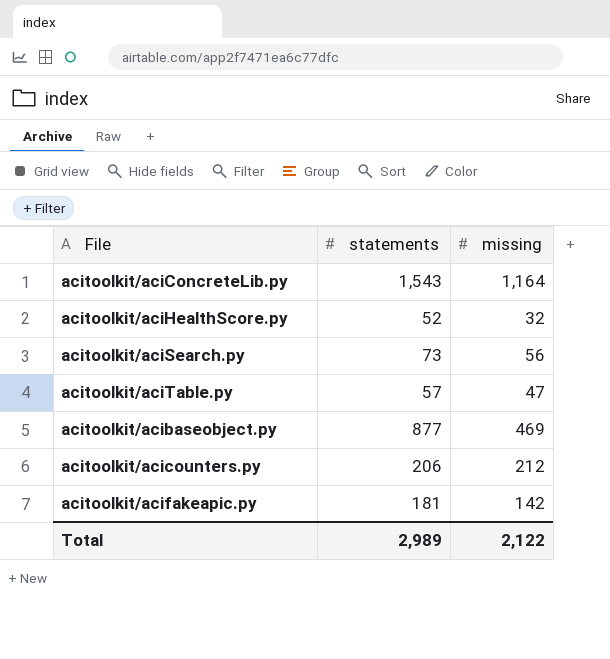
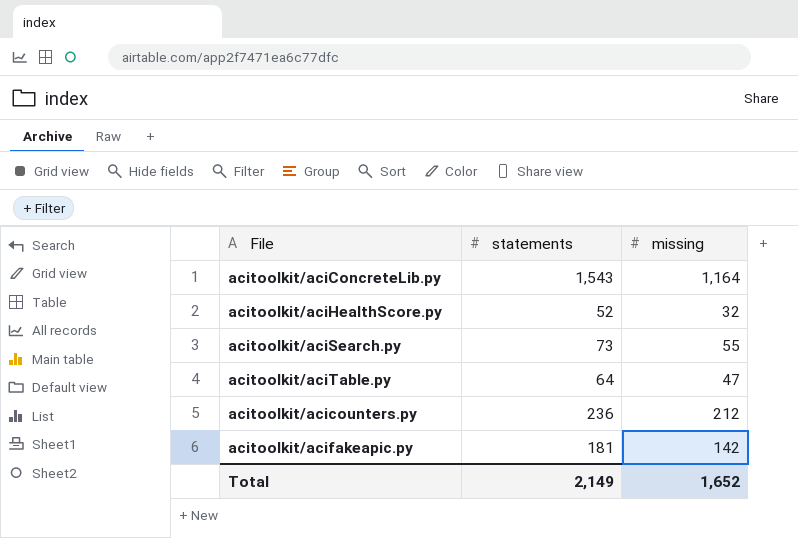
row acitoolkit/acibaseobject.py: 877 | 469 -> none
acitoolkit/aciSearch.py | missing: 56 -> 55
acitoolkit/aciTable.py | statements: 57 -> 64
acitoolkit/acicounters.py | statements: 206 -> 236
Total | statements: 2,989 -> 2,149
Total | missing: 2,122 -> 1,652

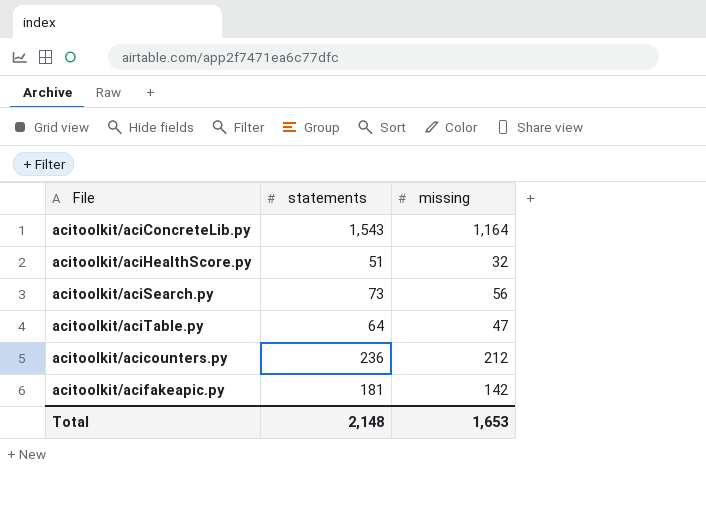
acitoolkit/aciHealthScore.py | statements: 52 -> 51
acitoolkit/aciSearch.py | missing: 55 -> 56
Total | statements: 2,149 -> 2,148
Total | missing: 1,652 -> 1,653

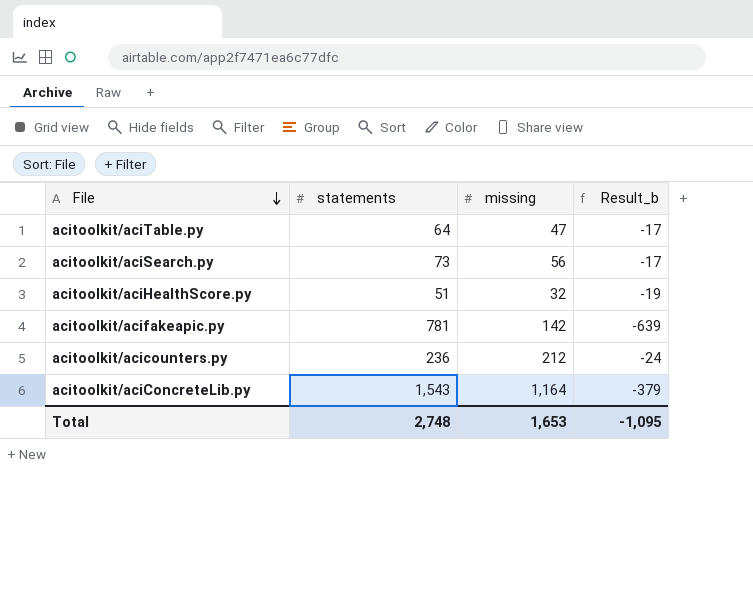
row order: none -> File descending
column Result_b | formula: none -> [missing] - [statements]
acitoolkit/acifakeapic.py | statements: 181 -> 781
Total | statements: 2,148 -> 2,748

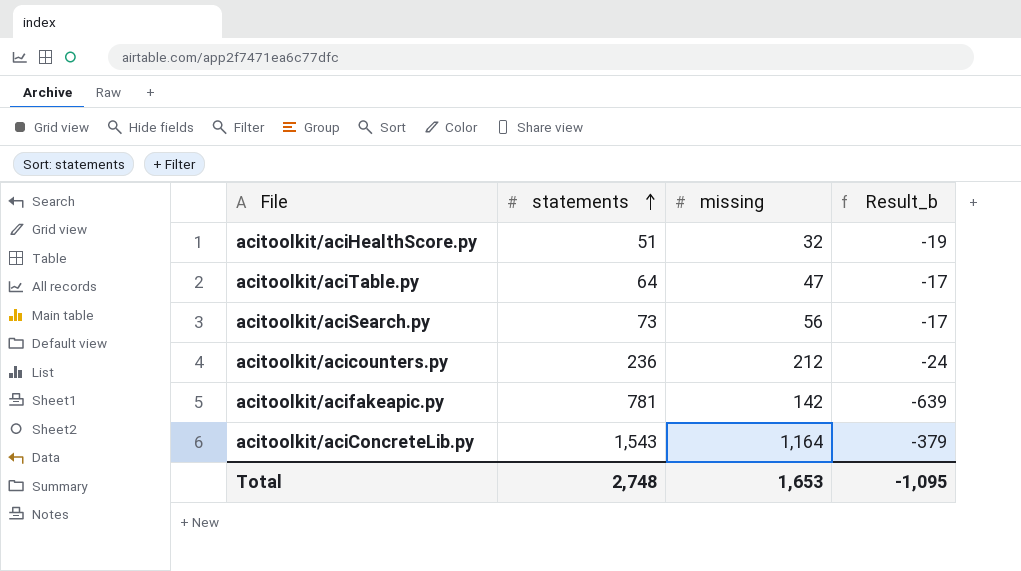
row order: File descending -> statements ascending

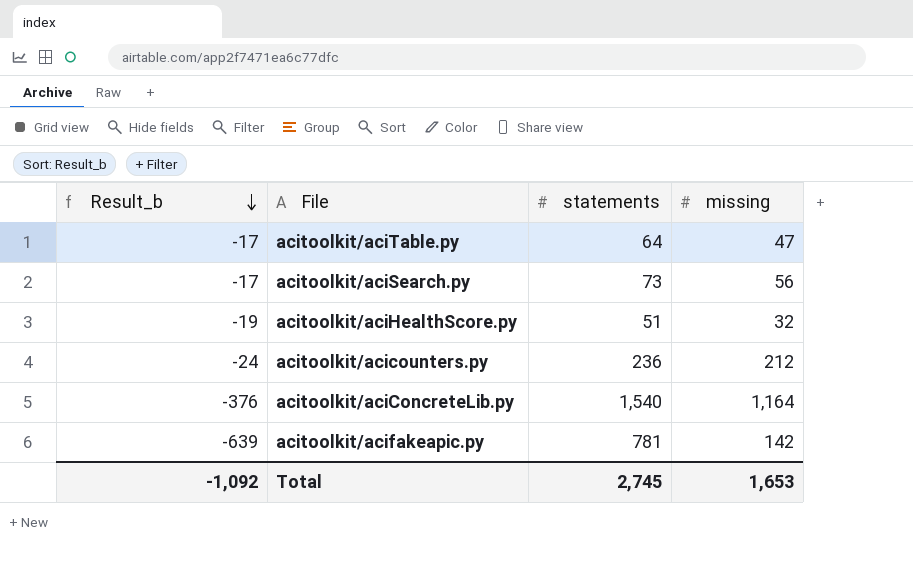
row order: statements ascending -> Result_b descending
column Result_b | position: 4 -> 1
acitoolkit/aciConcreteLib.py | Result_b: -379 -> -376
acitoolkit/aciConcreteLib.py | statements: 1,543 -> 1,540
Total | Result_b: -1,095 -> -1,092
Total | statements: 2,748 -> 2,745

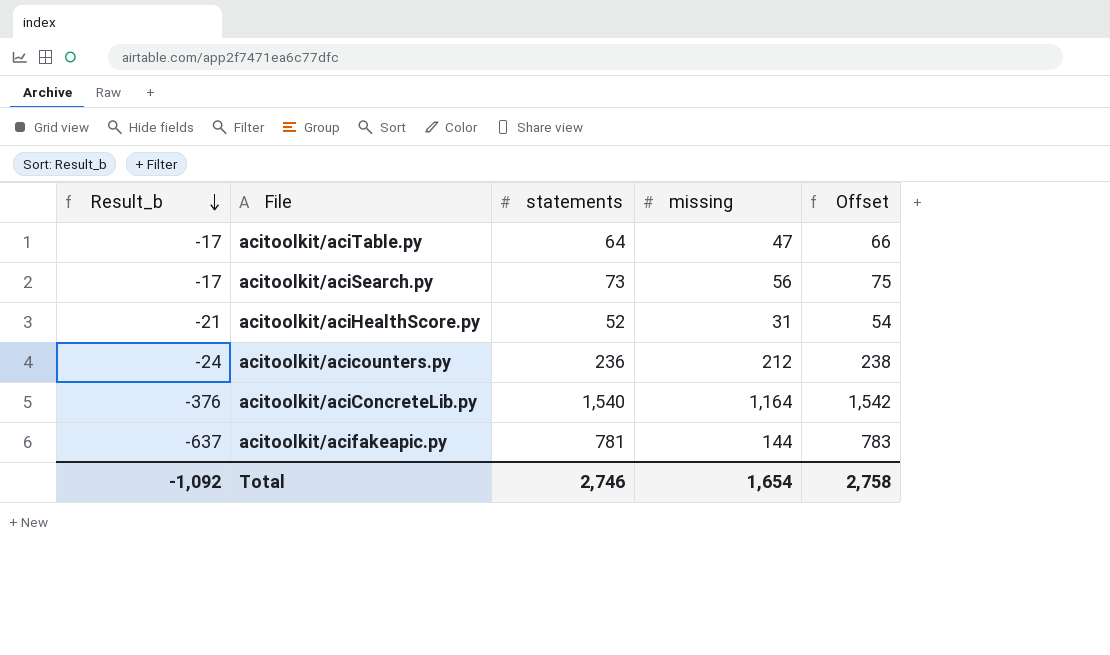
column Offset | formula: none -> [statements] + 2
acitoolkit/aciHealthScore.py | Result_b: -19 -> -21
acitoolkit/aciHealthScore.py | statements: 51 -> 52
acitoolkit/aciHealthScore.py | missing: 32 -> 31
acitoolkit/acifakeapic.py | Result_b: -639 -> -637
acitoolkit/acifakeapic.py | missing: 142 -> 144
Total | statements: 2,745 -> 2,746
Total | missing: 1,653 -> 1,654

